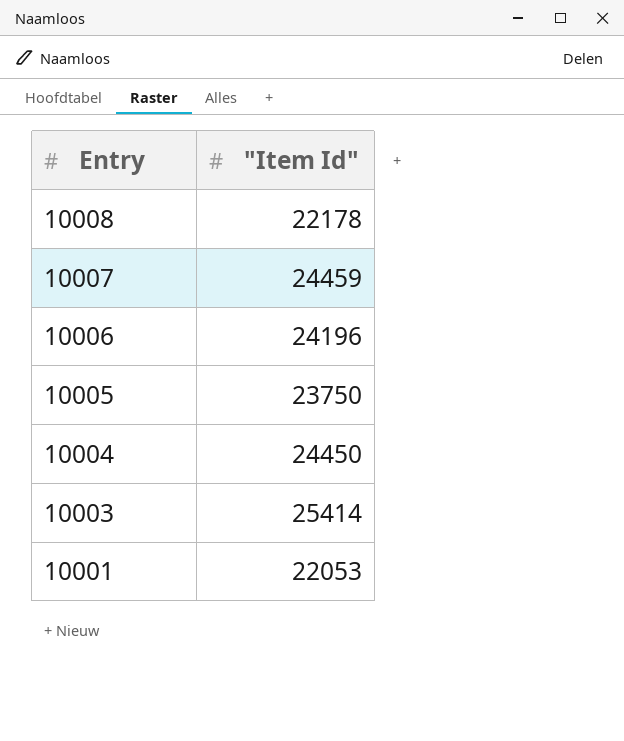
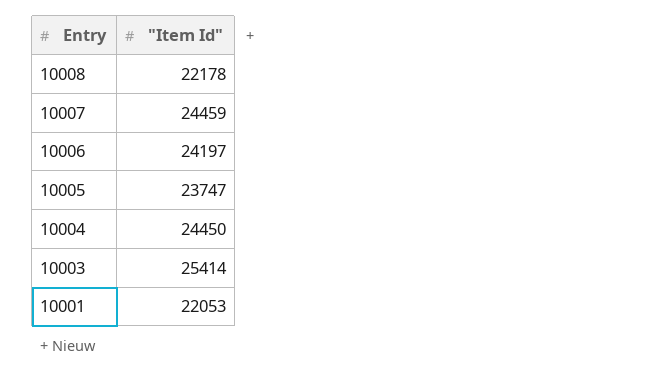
10006 | "Item Id": 24196 -> 24197
10005 | "Item Id": 23750 -> 23747

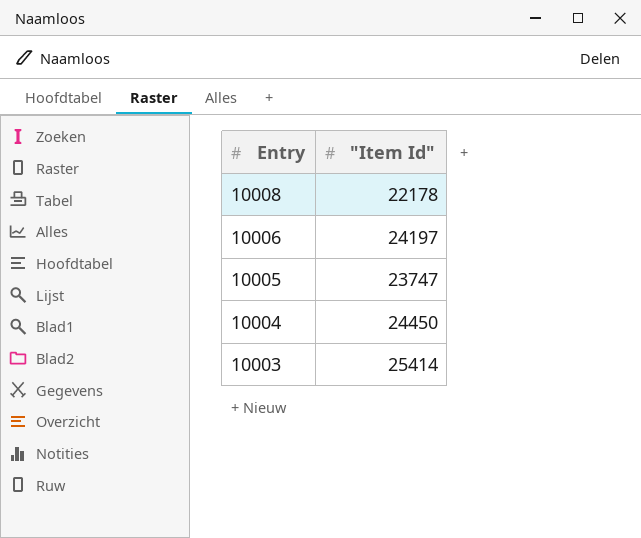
row 10007: 24459 -> none
row 10001: 22053 -> none

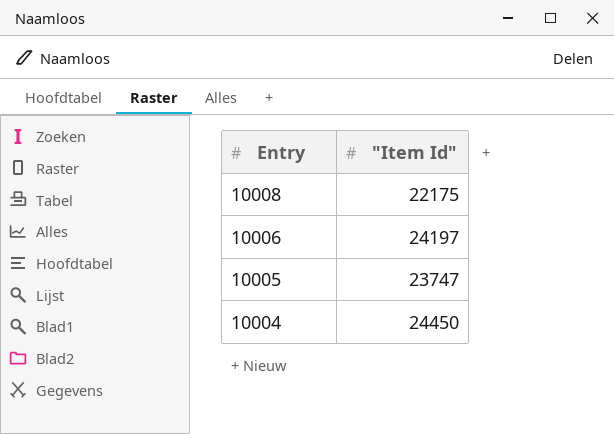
row 10003: 25414 -> none
10008 | "Item Id": 22178 -> 22175

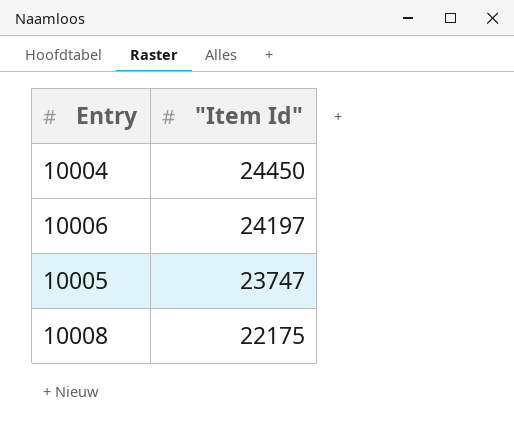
row order: Entry descending -> "Item Id" descending

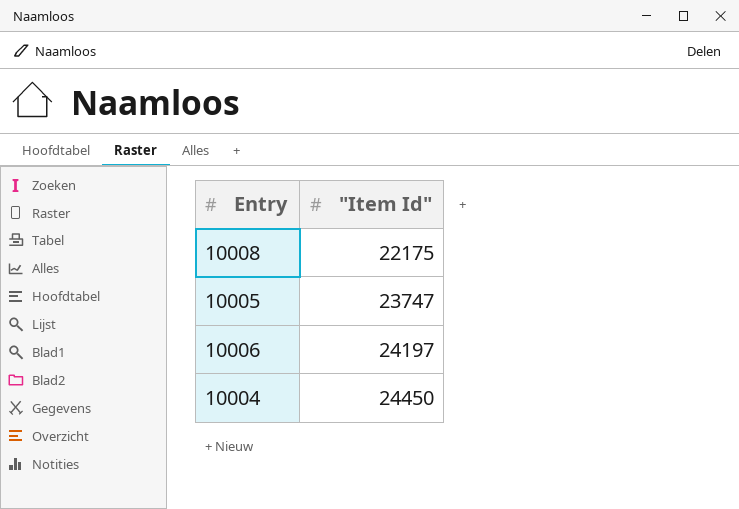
row order: "Item Id" descending -> "Item Id" ascending

